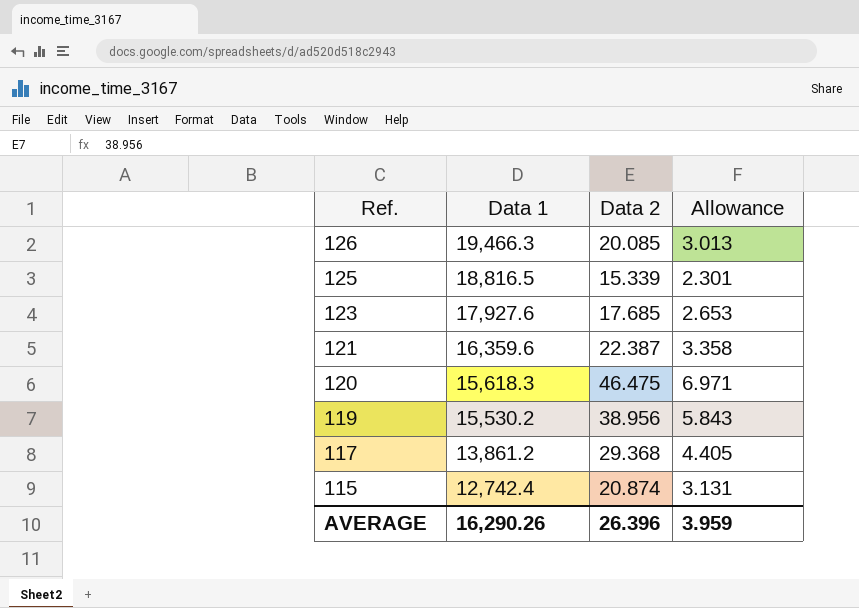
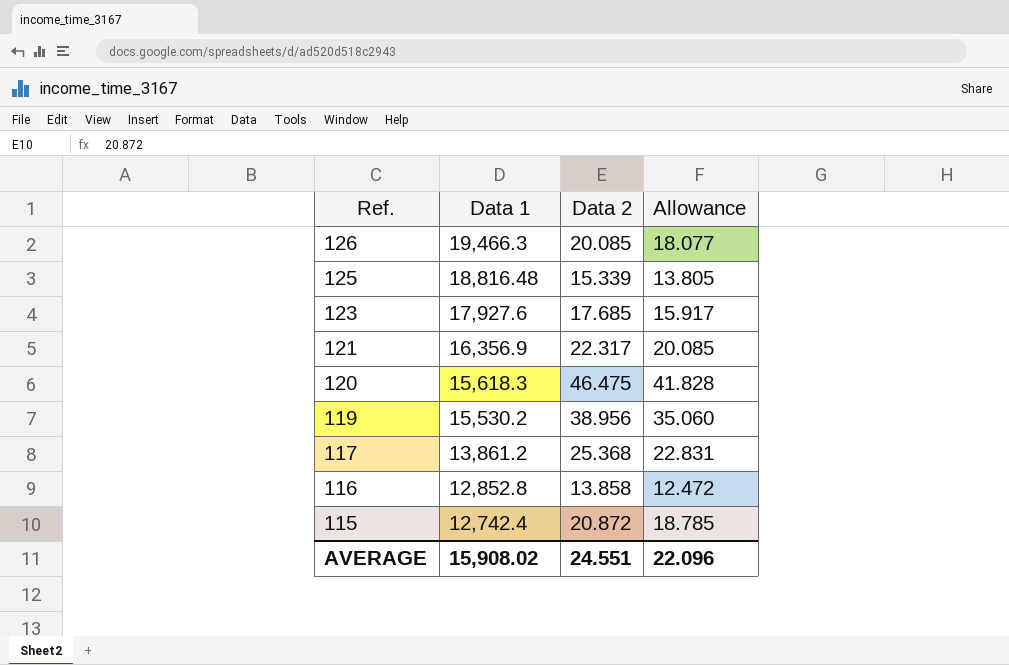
column Allowance | formula: [Data 2] * 0.15 -> [Data 2] * 0.9
125 | Data 1: 18,816.5 -> 18,816.48
121 | Data 1: 16,359.6 -> 16,356.9
121 | Data 2: 22.387 -> 22.317
117 | Data 2: 29.368 -> 25.368
row 116: none -> 12,852.8 | 13.858 | 12.472
115 | Data 2: 20.874 -> 20.872
AVERAGE | Data 1: 16,290.26 -> 15,908.02
AVERAGE | Data 2: 26.396 -> 24.551
AVERAGE | Allowance: 3.959 -> 22.096

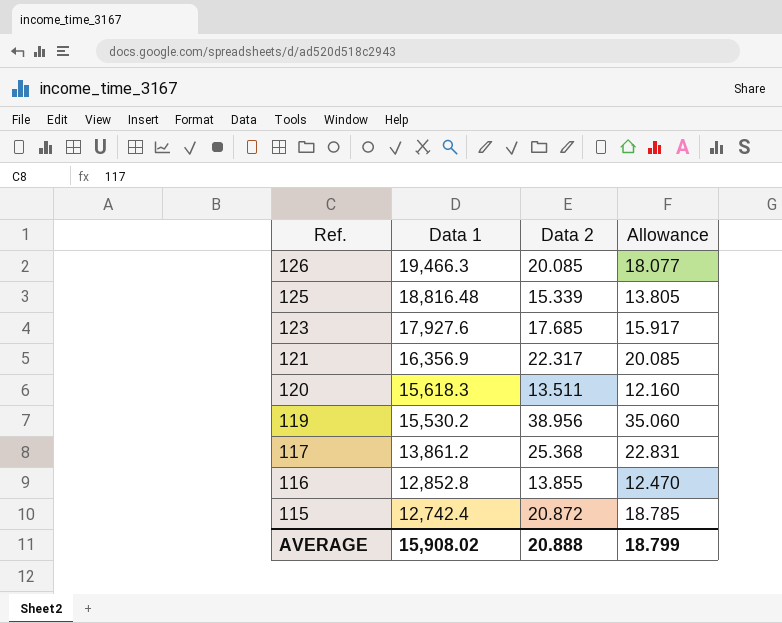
120 | Data 2: 46.475 -> 13.511
120 | Allowance: 41.828 -> 12.160
116 | Data 2: 13.858 -> 13.855
116 | Allowance: 12.472 -> 12.470
AVERAGE | Data 2: 24.551 -> 20.888
AVERAGE | Allowance: 22.096 -> 18.799

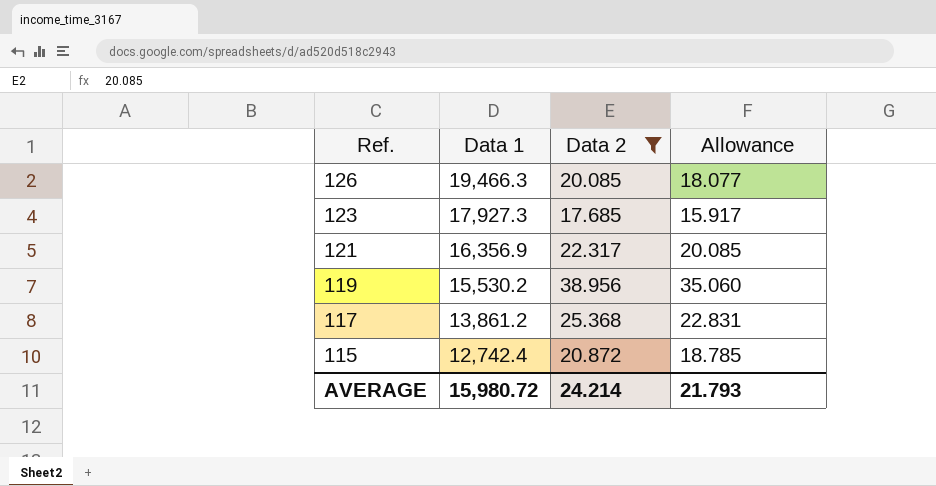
filter: none -> Data 2 >= 17.685
123 | Data 1: 17,927.6 -> 17,927.3
AVERAGE | Data 1: 15,908.02 -> 15,980.72
AVERAGE | Data 2: 20.888 -> 24.214
AVERAGE | Allowance: 18.799 -> 21.793

